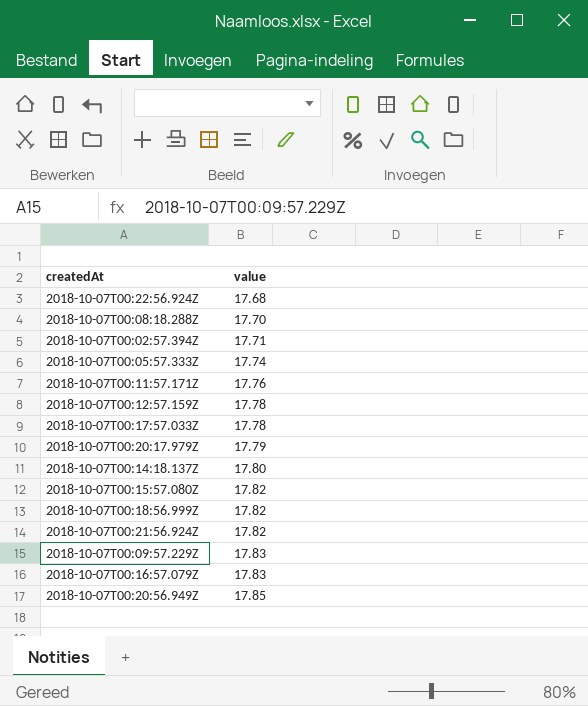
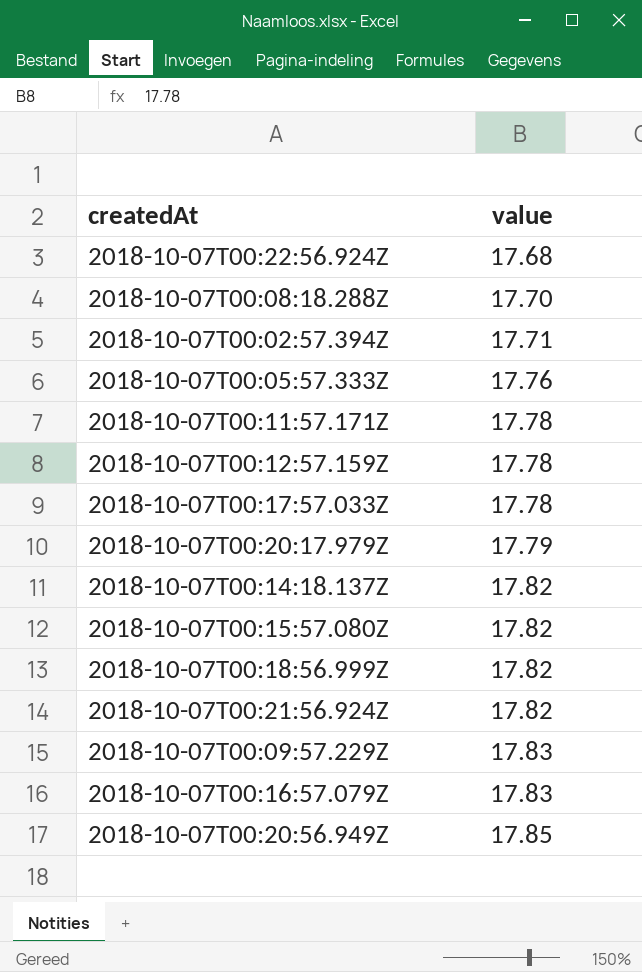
2018-10-07T00:05:57.333Z | value: 17.74 -> 17.76
2018-10-07T00:11:57.171Z | value: 17.76 -> 17.78
2018-10-07T00:14:18.137Z | value: 17.80 -> 17.82

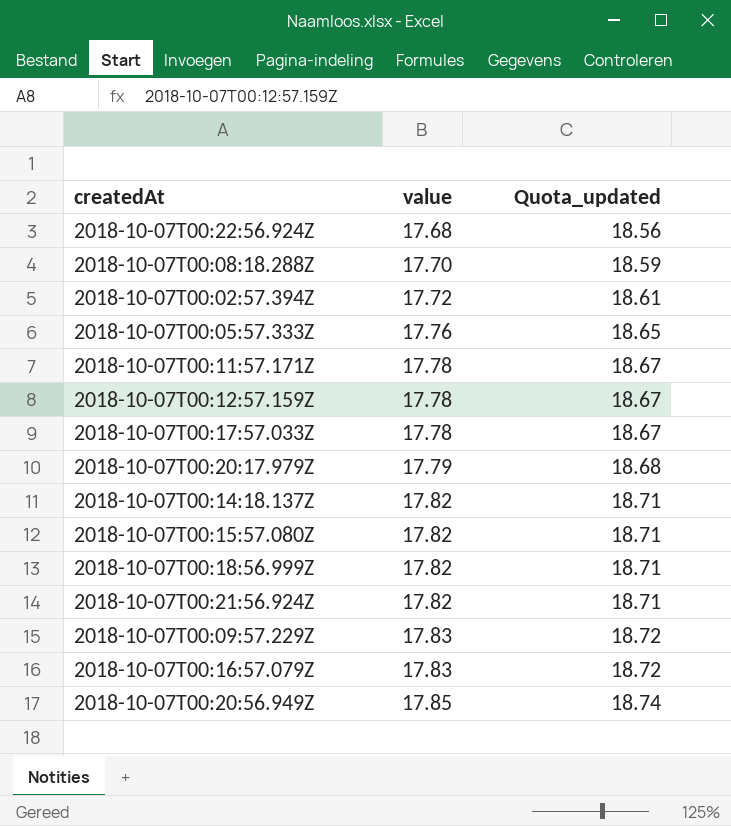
column Quota_updated | formula: none -> [value] * 1.05
2018-10-07T00:02:57.394Z | value: 17.71 -> 17.72

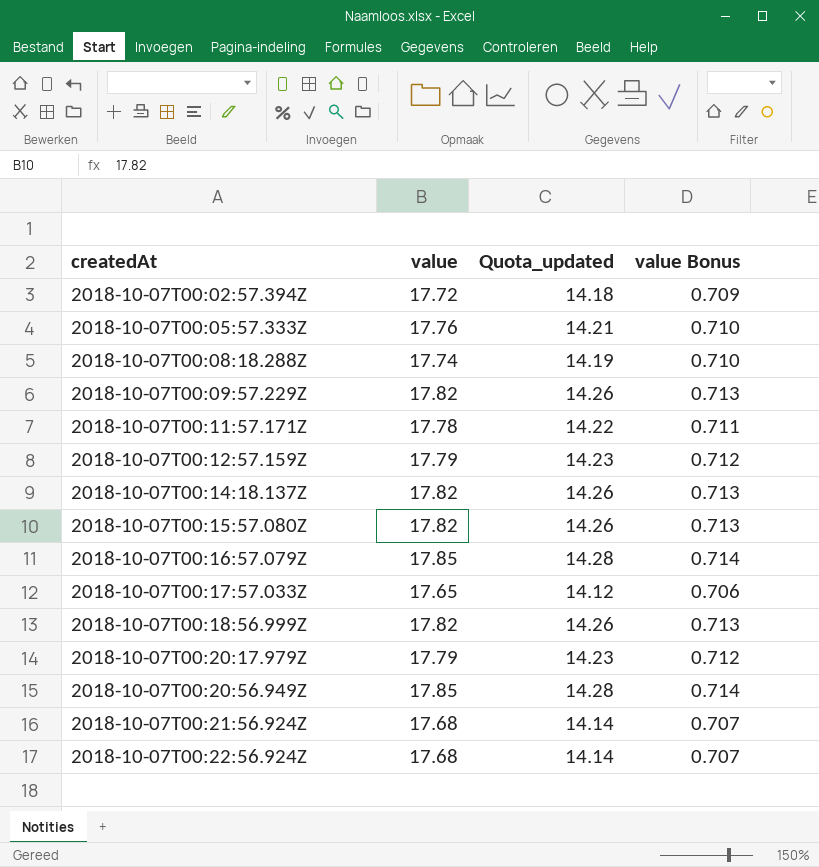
row order: value ascending -> createdAt ascending
column Quota_updated | formula: [value] * 1.05 -> [value] * 0.8
column value Bonus | formula: none -> [value] * 0.04
2018-10-07T00:08:18.288Z | value: 17.70 -> 17.74
2018-10-07T00:09:57.229Z | value: 17.83 -> 17.82
2018-10-07T00:12:57.159Z | value: 17.78 -> 17.79
2018-10-07T00:16:57.079Z | value: 17.83 -> 17.85
2018-10-07T00:17:57.033Z | value: 17.78 -> 17.65
2018-10-07T00:21:56.924Z | value: 17.82 -> 17.68

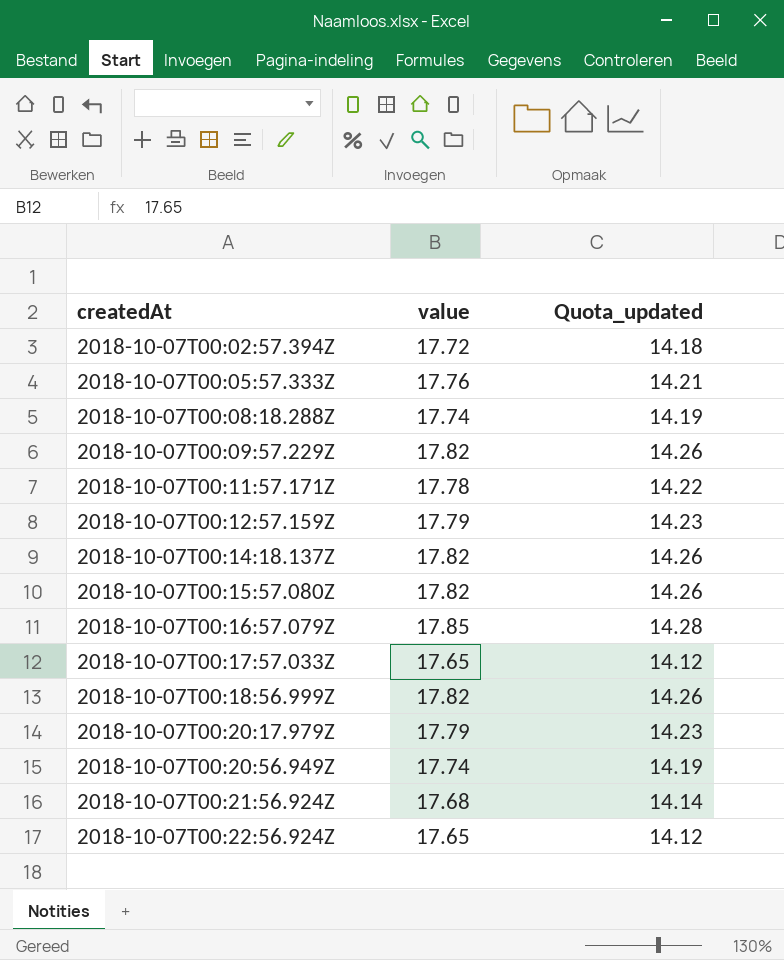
column value Bonus | formula: [value] * 0.04 -> none
2018-10-07T00:20:56.949Z | value: 17.85 -> 17.74
2018-10-07T00:20:56.949Z | Quota_updated: 14.28 -> 14.19
2018-10-07T00:22:56.924Z | value: 17.68 -> 17.65
2018-10-07T00:22:56.924Z | Quota_updated: 14.14 -> 14.12

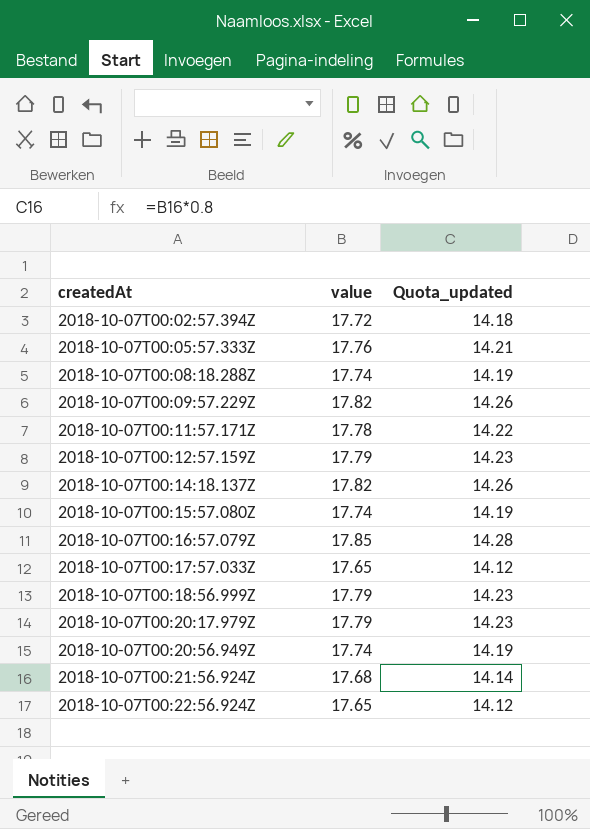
2018-10-07T00:15:57.080Z | value: 17.82 -> 17.74
2018-10-07T00:15:57.080Z | Quota_updated: 14.26 -> 14.19
2018-10-07T00:18:56.999Z | value: 17.82 -> 17.79
2018-10-07T00:18:56.999Z | Quota_updated: 14.26 -> 14.23

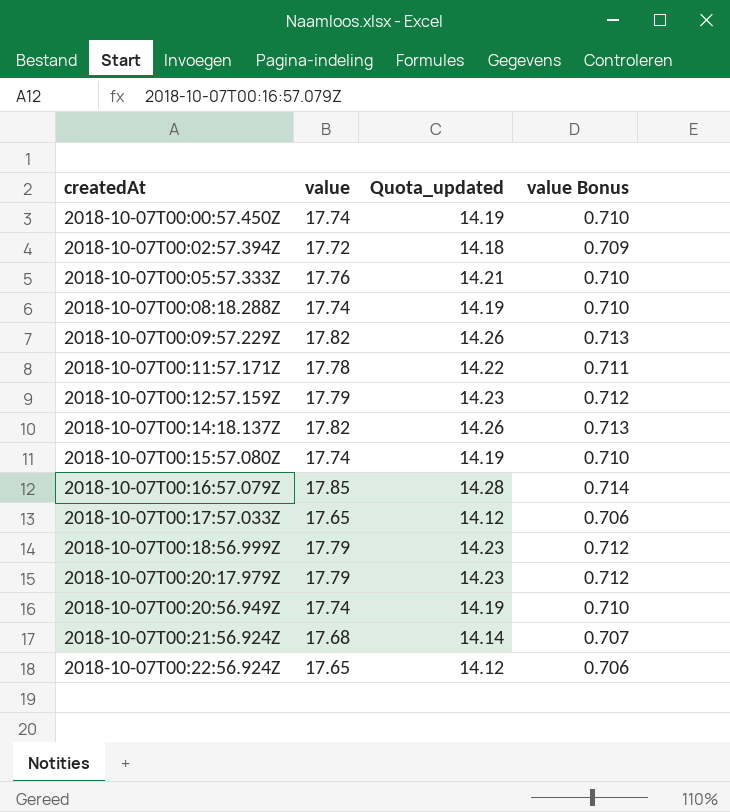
column value Bonus | formula: none -> [value] * 0.04
row 2018-10-07T00:00:57.450Z: none -> 17.74 | 14.19 | 0.710

